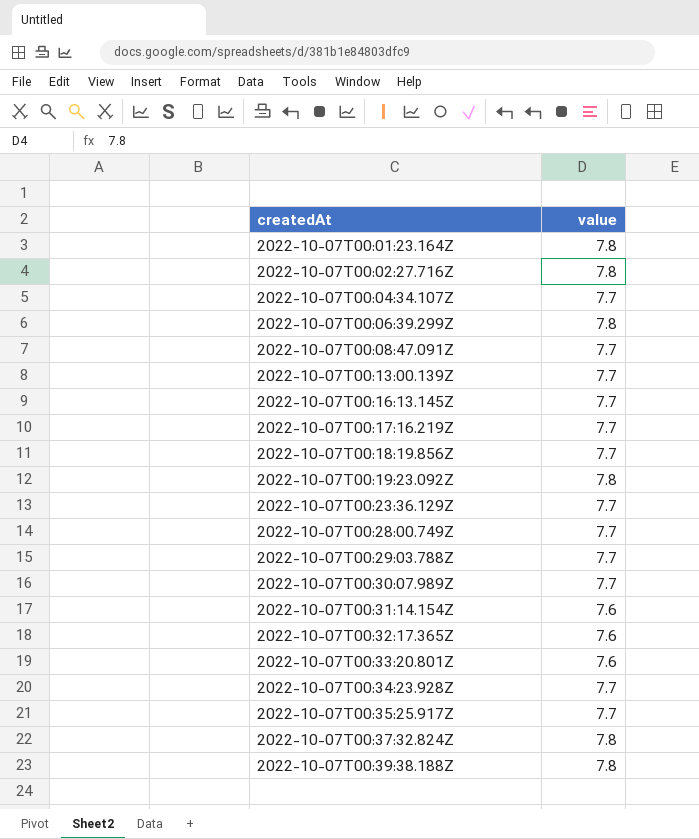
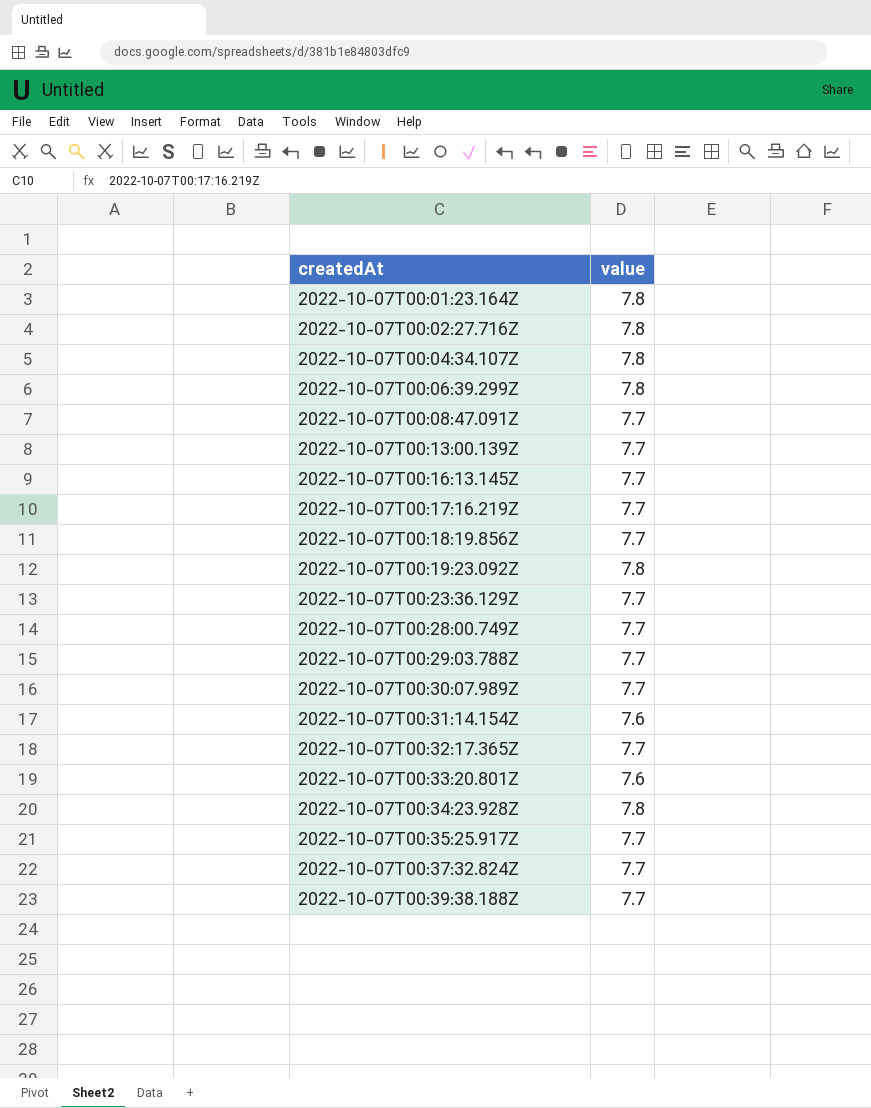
2022-10-07T00:04:34.107Z | value: 7.7 -> 7.8
2022-10-07T00:32:17.365Z | value: 7.6 -> 7.7
2022-10-07T00:34:23.928Z | value: 7.7 -> 7.8
2022-10-07T00:37:32.824Z | value: 7.8 -> 7.7
2022-10-07T00:39:38.188Z | value: 7.8 -> 7.7

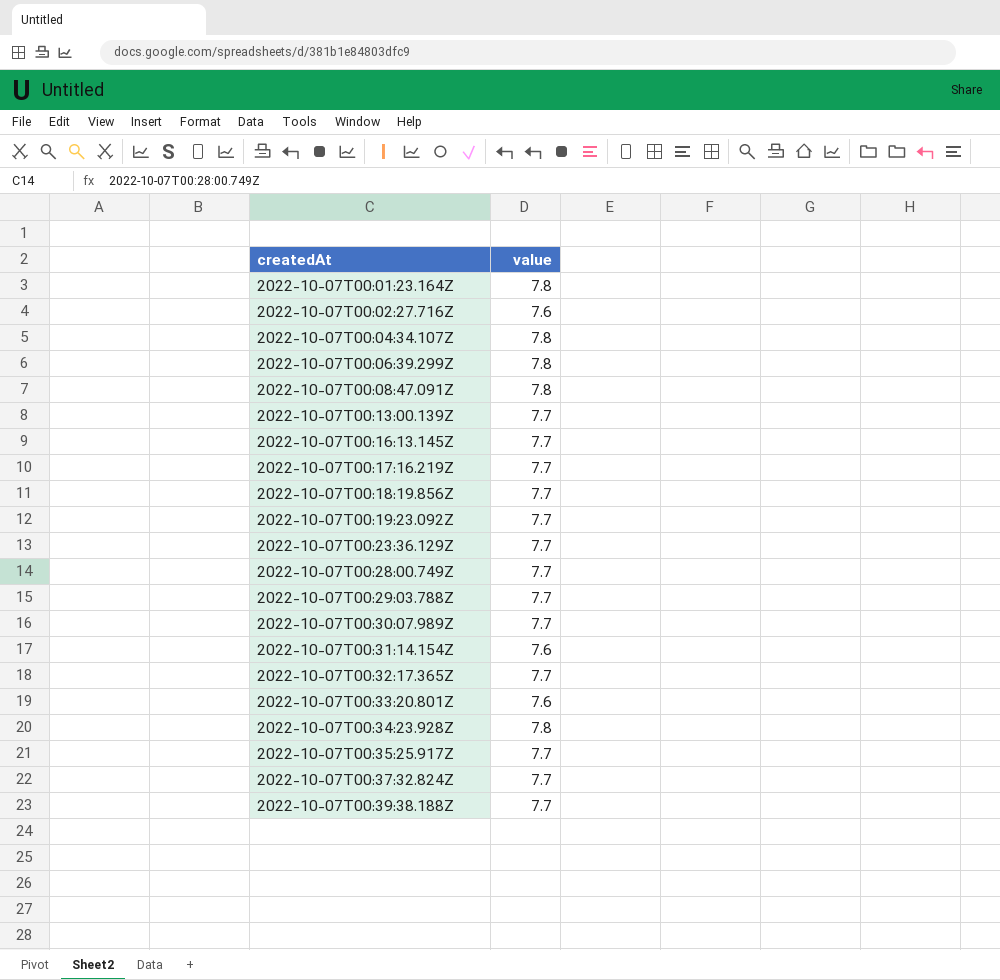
2022-10-07T00:02:27.716Z | value: 7.8 -> 7.6
2022-10-07T00:08:47.091Z | value: 7.7 -> 7.8
2022-10-07T00:19:23.092Z | value: 7.8 -> 7.7

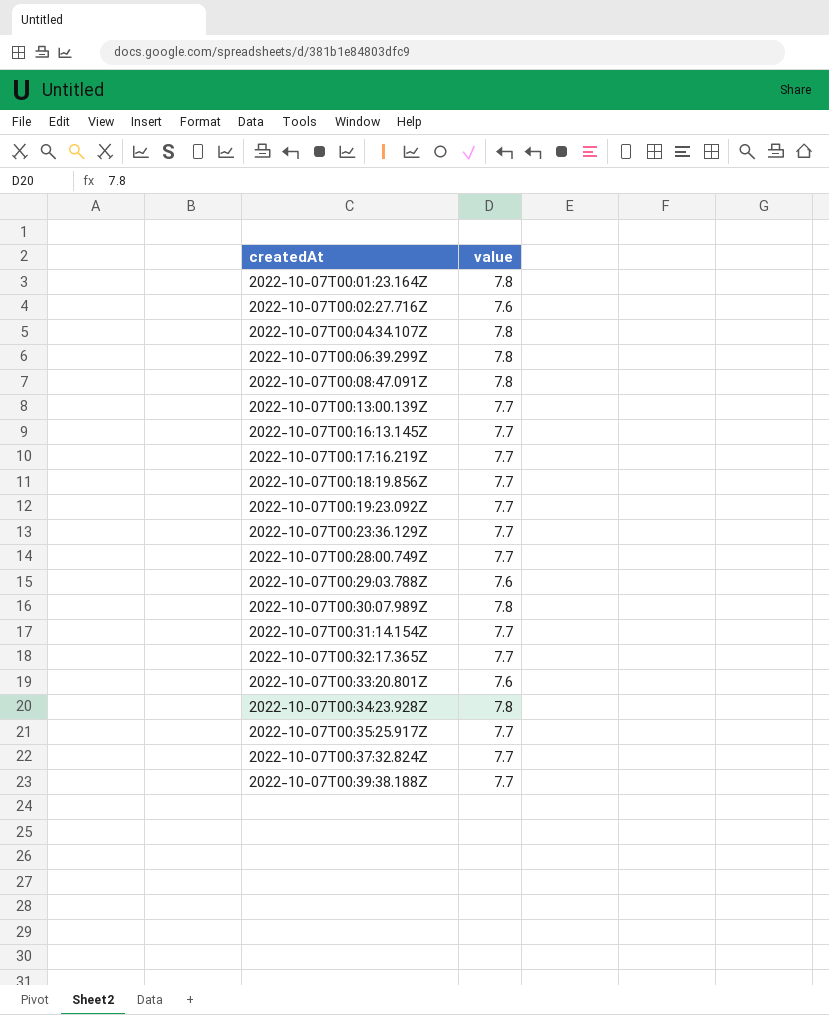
2022-10-07T00:29:03.788Z | value: 7.7 -> 7.6
2022-10-07T00:30:07.989Z | value: 7.7 -> 7.8
2022-10-07T00:31:14.154Z | value: 7.6 -> 7.7

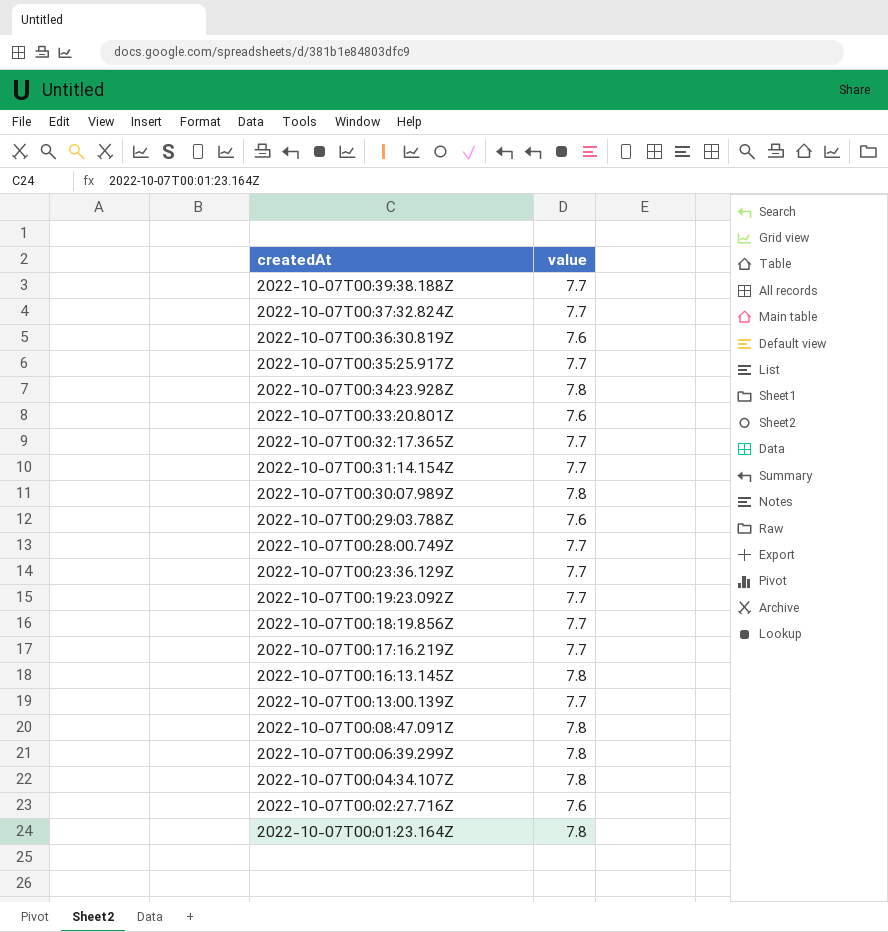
row order: createdAt ascending -> createdAt descending
row 2022-10-07T00:36:30.819Z: none -> 7.6
2022-10-07T00:16:13.145Z | value: 7.7 -> 7.8

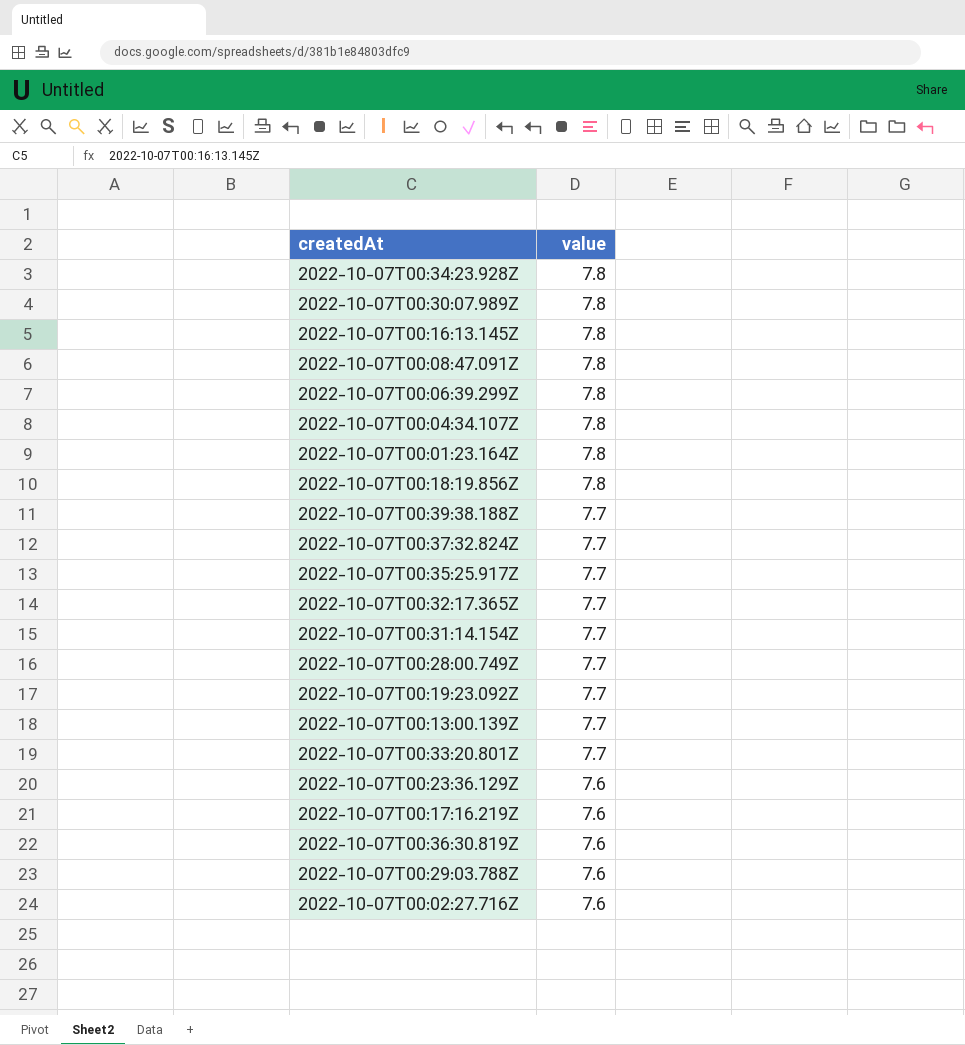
row order: createdAt descending -> value descending
2022-10-07T00:18:19.856Z | value: 7.7 -> 7.8
2022-10-07T00:33:20.801Z | value: 7.6 -> 7.7
2022-10-07T00:23:36.129Z | value: 7.7 -> 7.6
2022-10-07T00:17:16.219Z | value: 7.7 -> 7.6

